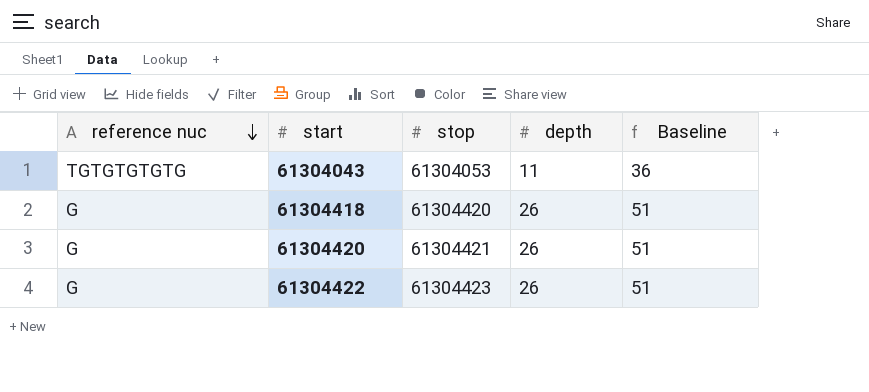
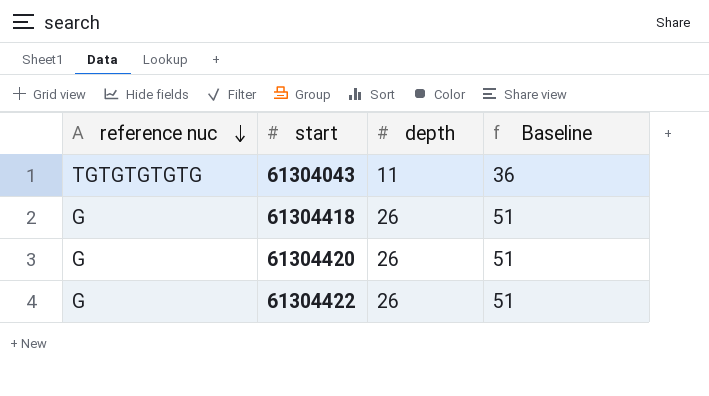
column stop | position: 3 -> none

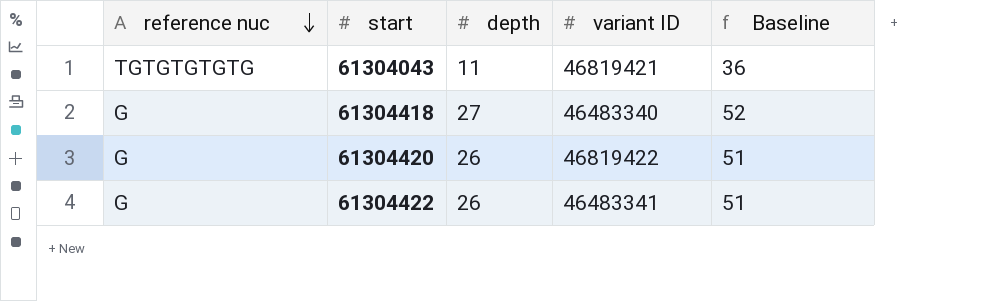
column variant ID | position: none -> 4
61304418 | depth: 26 -> 27
61304418 | Baseline: 51 -> 52

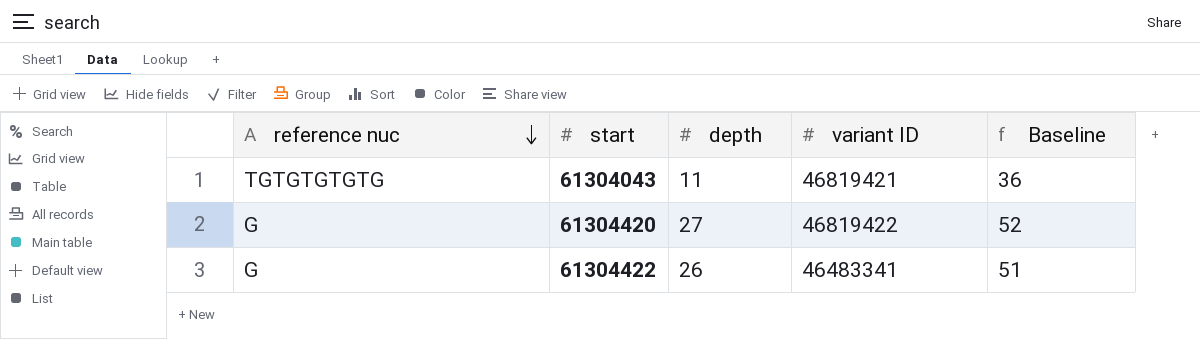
row 61304418: G | 27 | 46483340 | 52 -> none
61304420 | depth: 26 -> 27
61304420 | Baseline: 51 -> 52

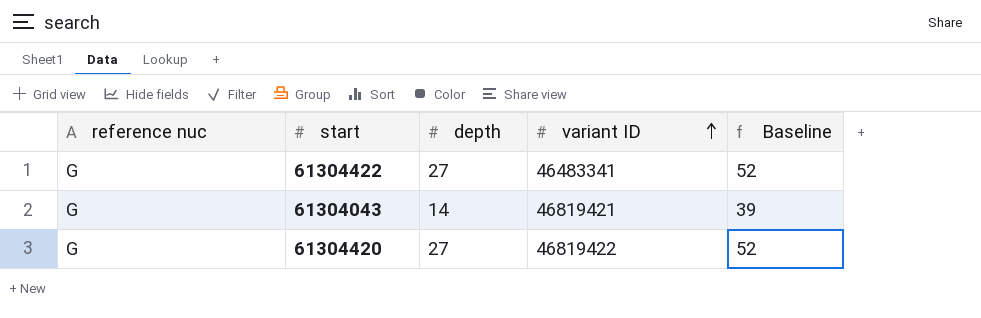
row order: reference nuc descending -> variant ID ascending
61304422 | depth: 26 -> 27
61304422 | Baseline: 51 -> 52
61304043 | reference nuc: TGTGTGTGTG -> G
61304043 | depth: 11 -> 14
61304043 | Baseline: 36 -> 39

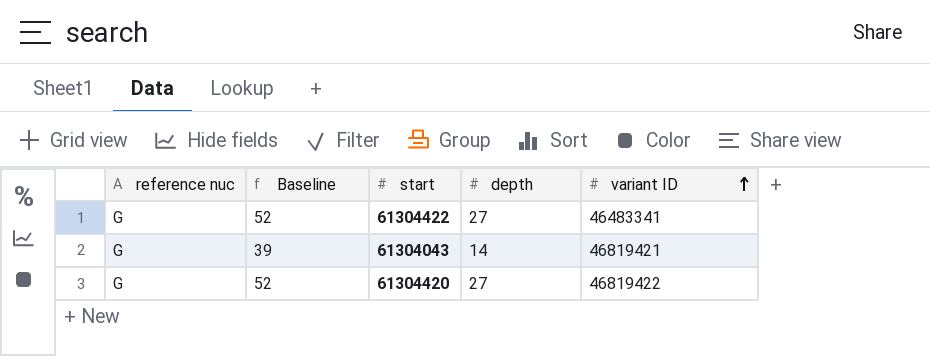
column Baseline | position: 5 -> 2

